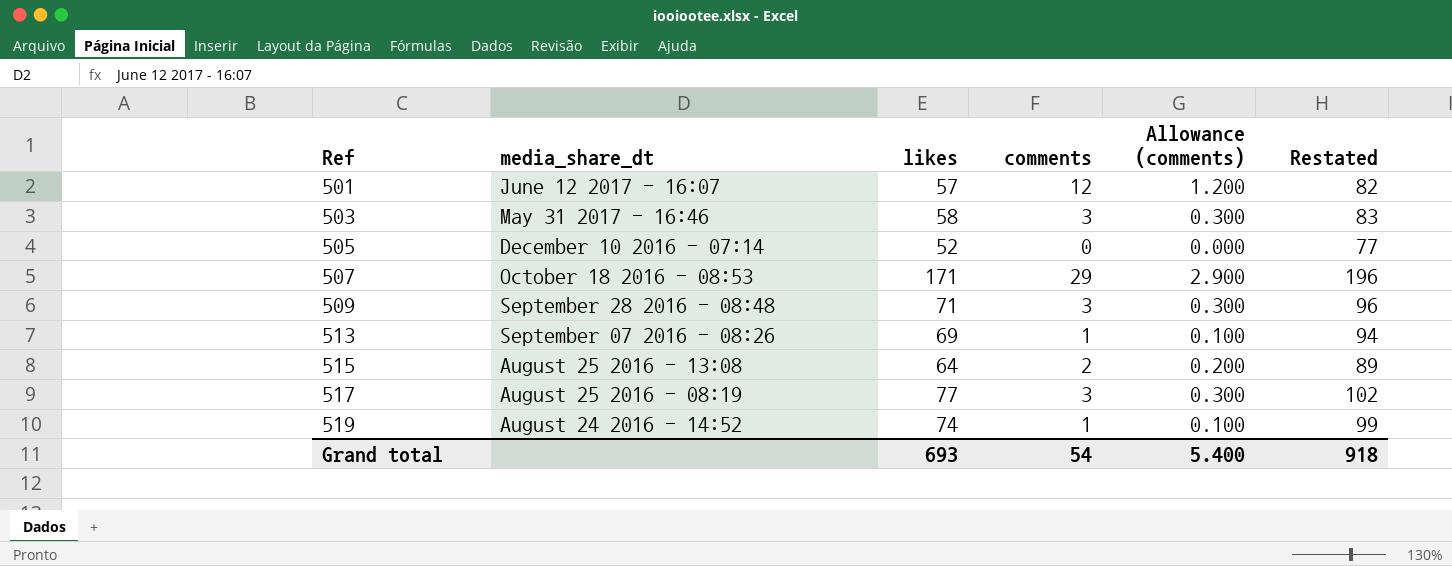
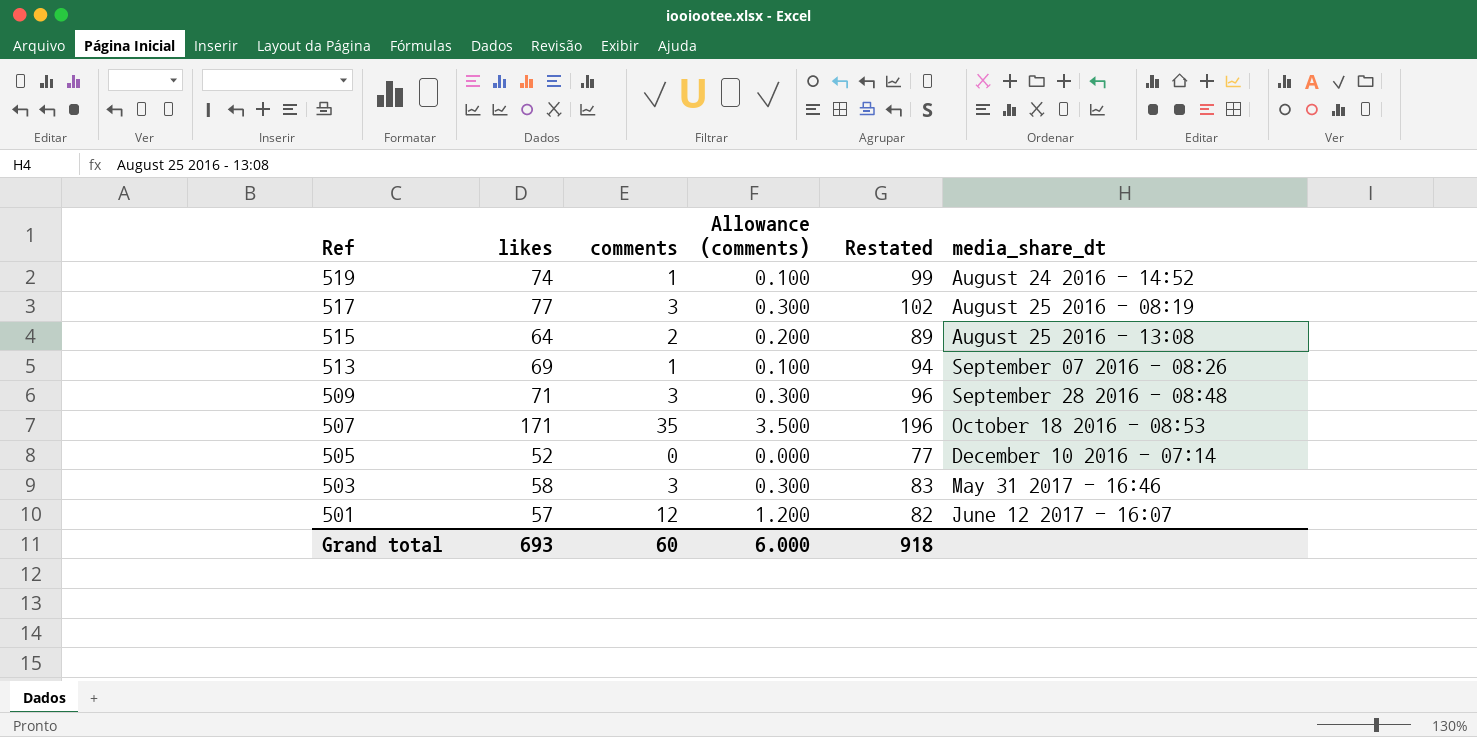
row order: Ref ascending -> Ref descending
column media_share_dt | position: 2 -> 6
507 | comments: 29 -> 35
507 | Allowance (comments): 2.900 -> 3.500
Grand total | comments: 54 -> 60
Grand total | Allowance (comments): 5.400 -> 6.000

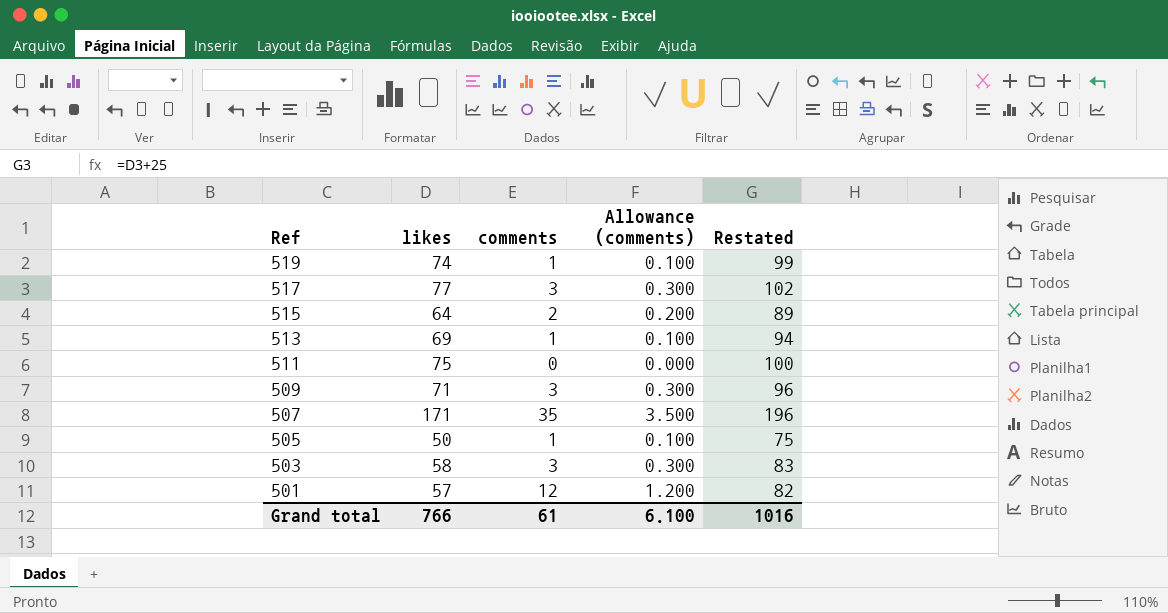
column media_share_dt | position: 6 -> none
row 511: none -> 75 | 0 | 0.000 | 100
505 | likes: 52 -> 50
505 | comments: 0 -> 1
505 | Allowance (comments): 0.000 -> 0.100
505 | Restated: 77 -> 75
Grand total | likes: 693 -> 766
Grand total | comments: 60 -> 61
Grand total | Allowance (comments): 6.000 -> 6.100
Grand total | Restated: 918 -> 1016

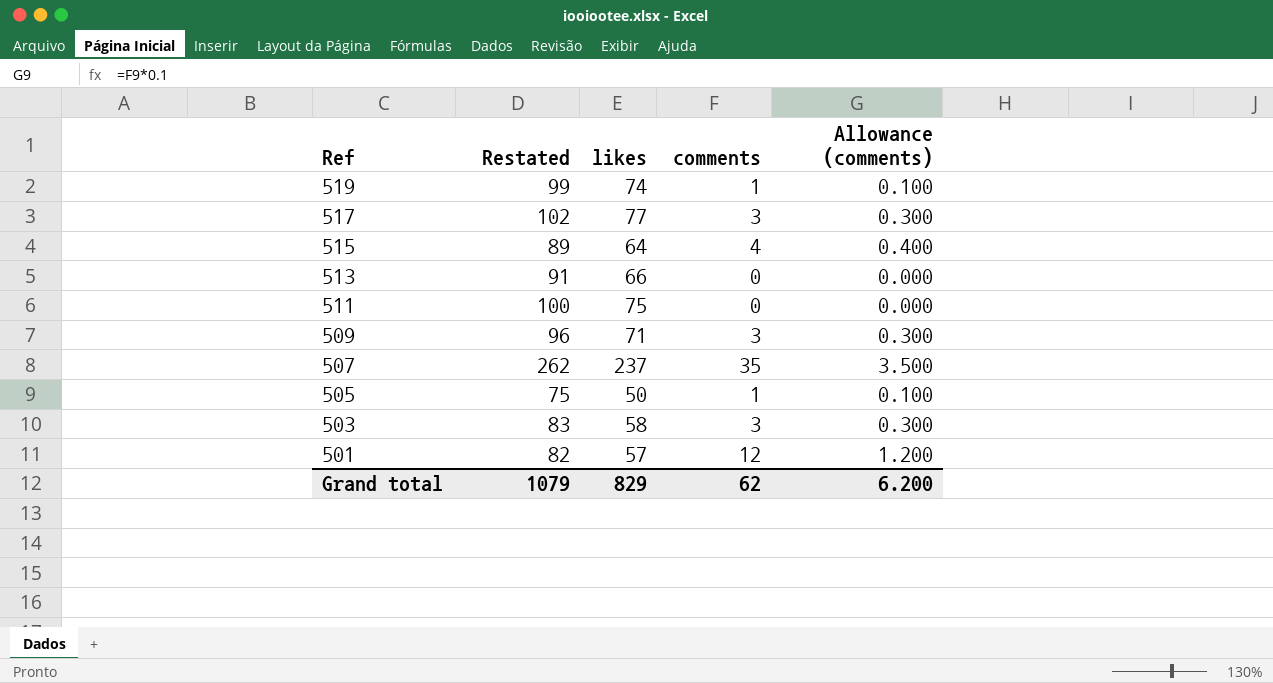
column Restated | position: 5 -> 2
515 | comments: 2 -> 4
515 | Allowance (comments): 0.200 -> 0.400
513 | Restated: 94 -> 91
513 | likes: 69 -> 66
513 | comments: 1 -> 0
513 | Allowance (comments): 0.100 -> 0.000
507 | Restated: 196 -> 262
507 | likes: 171 -> 237
Grand total | Restated: 1016 -> 1079
Grand total | likes: 766 -> 829
Grand total | comments: 61 -> 62
Grand total | Allowance (comments): 6.100 -> 6.200

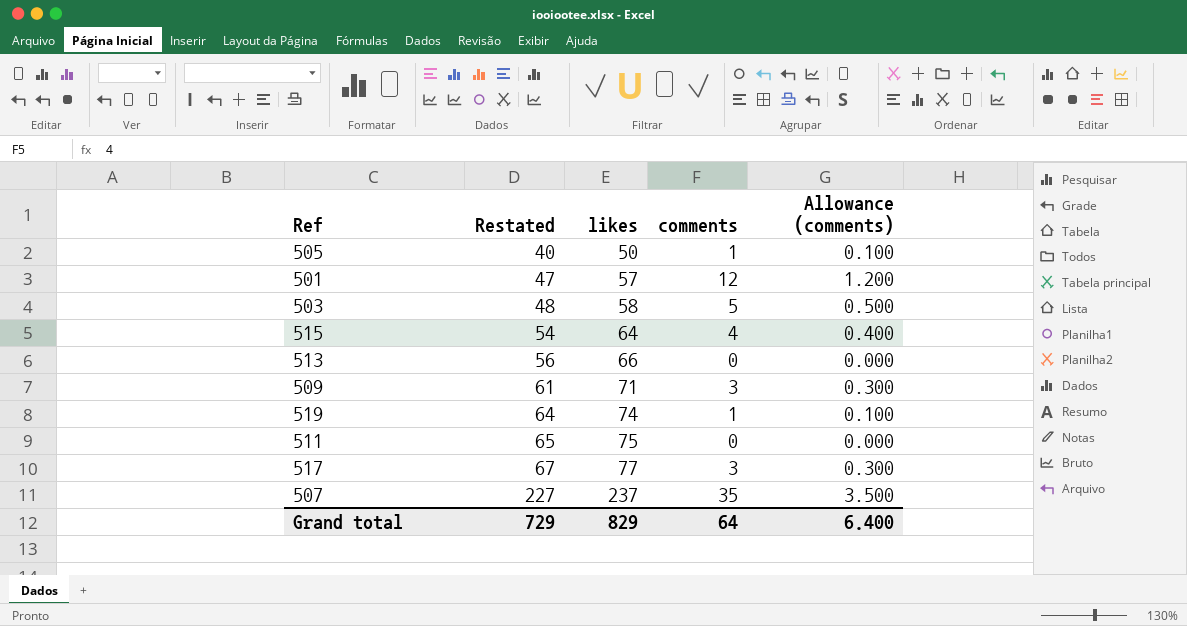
row order: Ref descending -> Restated ascending
column Restated | formula: [likes] + 25 -> [likes] - 10
503 | comments: 3 -> 5
503 | Allowance (comments): 0.300 -> 0.500
Grand total | Restated: 1079 -> 729
Grand total | comments: 62 -> 64
Grand total | Allowance (comments): 6.200 -> 6.400

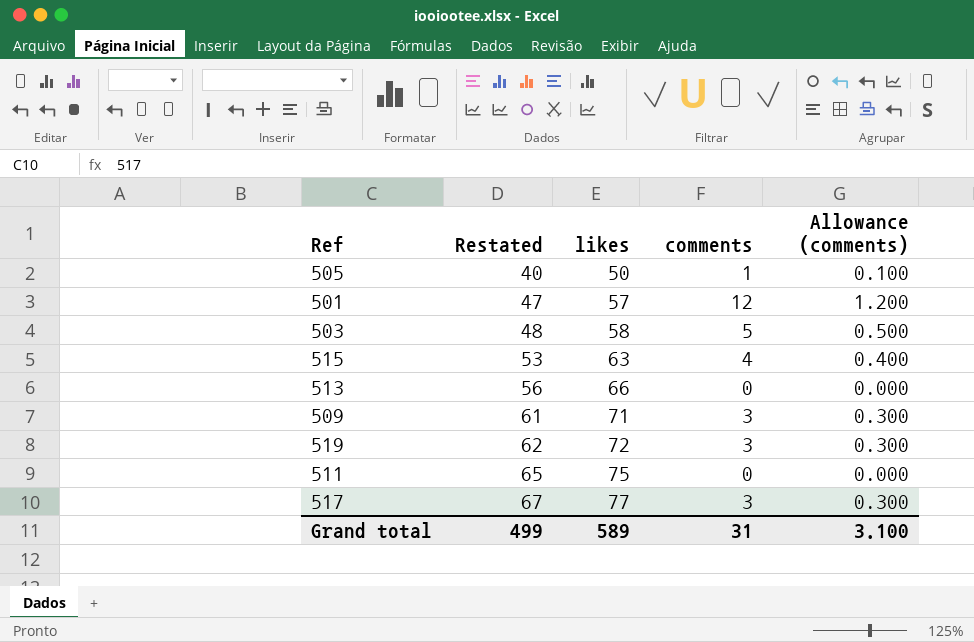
row 507: 227 | 237 | 35 | 3.500 -> none
515 | Restated: 54 -> 53
515 | likes: 64 -> 63
519 | Restated: 64 -> 62
519 | likes: 74 -> 72
519 | comments: 1 -> 3
519 | Allowance (comments): 0.100 -> 0.300
Grand total | Restated: 729 -> 499
Grand total | likes: 829 -> 589
Grand total | comments: 64 -> 31
Grand total | Allowance (comments): 6.400 -> 3.100

